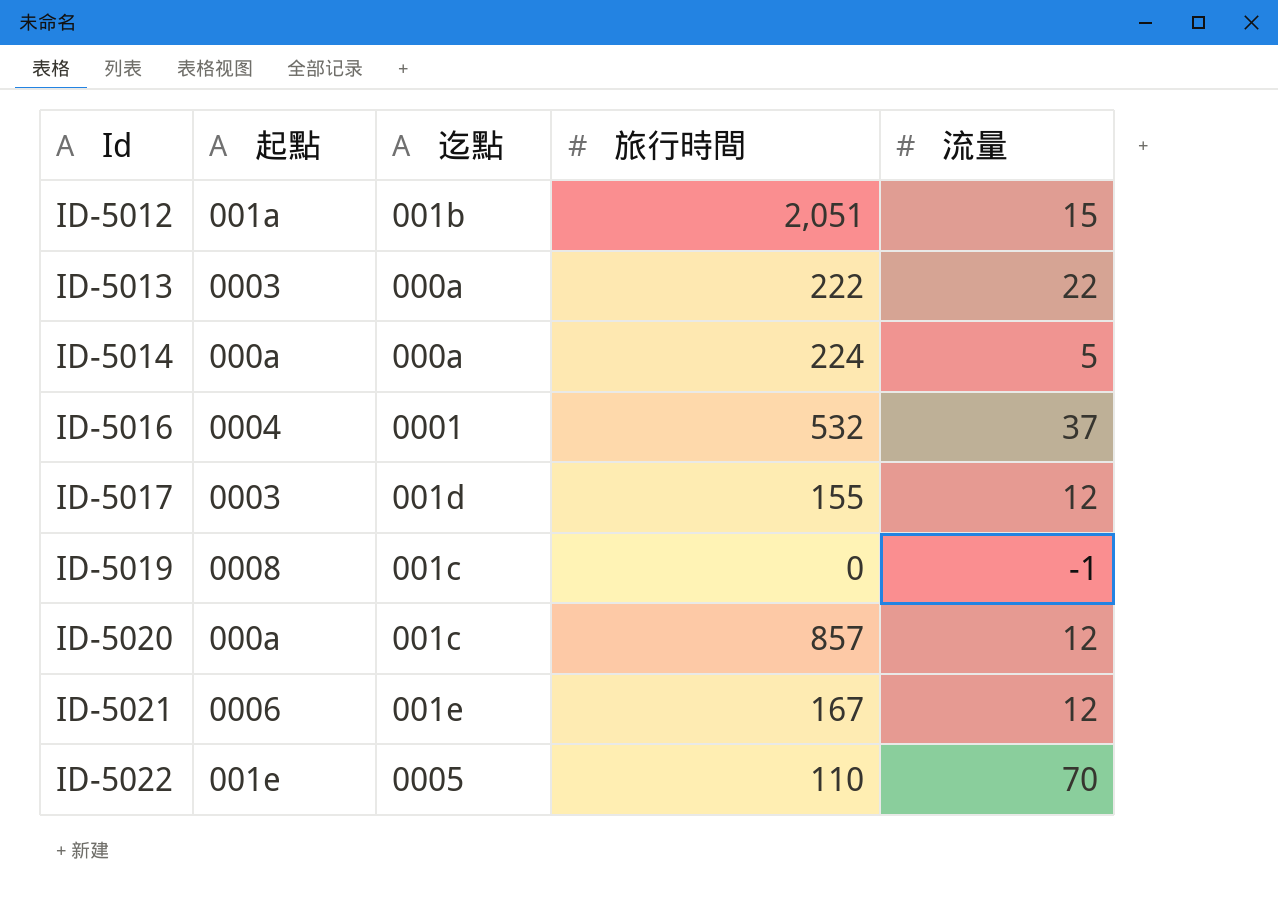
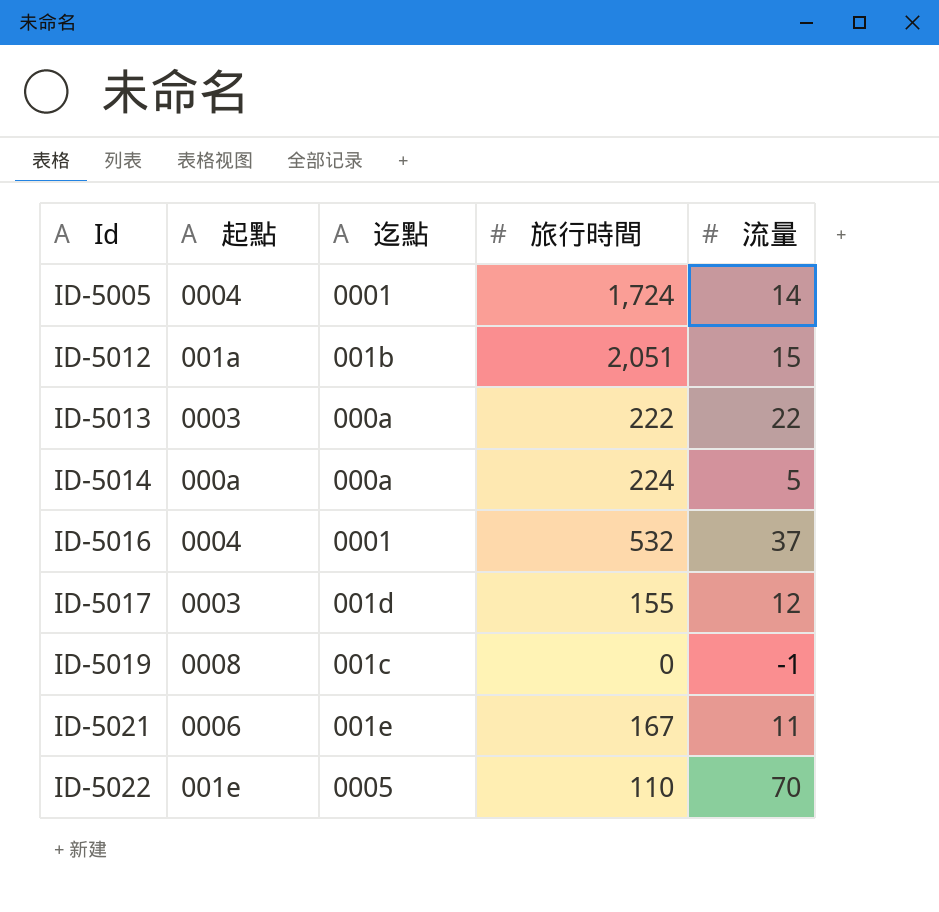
row ID-5020: 000a | 001c | 857 | 12 -> none
row ID-5005: none -> 0004 | 0001 | 1,724 | 14
ID-5021 | 流量: 12 -> 11

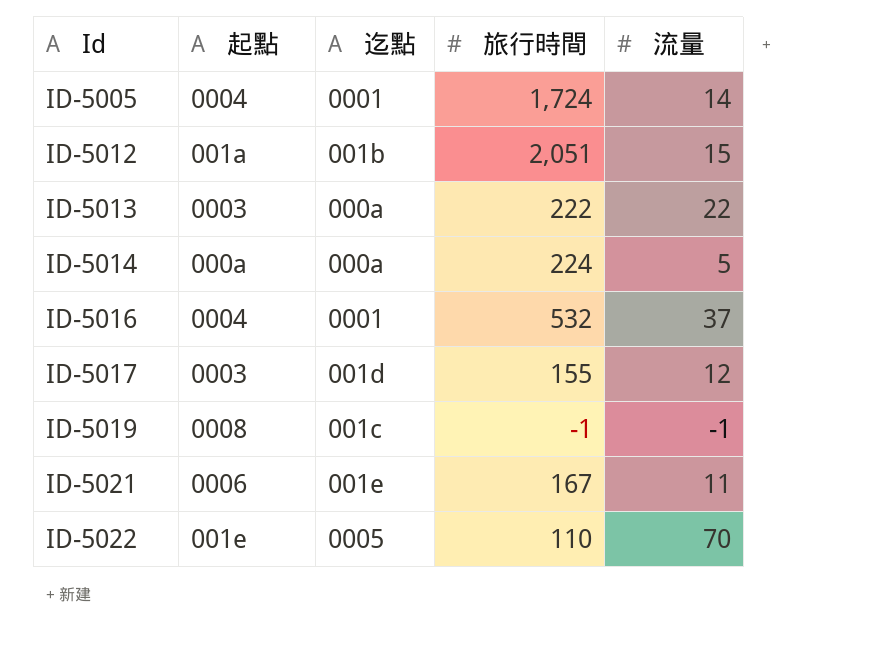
ID-5019 | 旅行時間: 0 -> -1

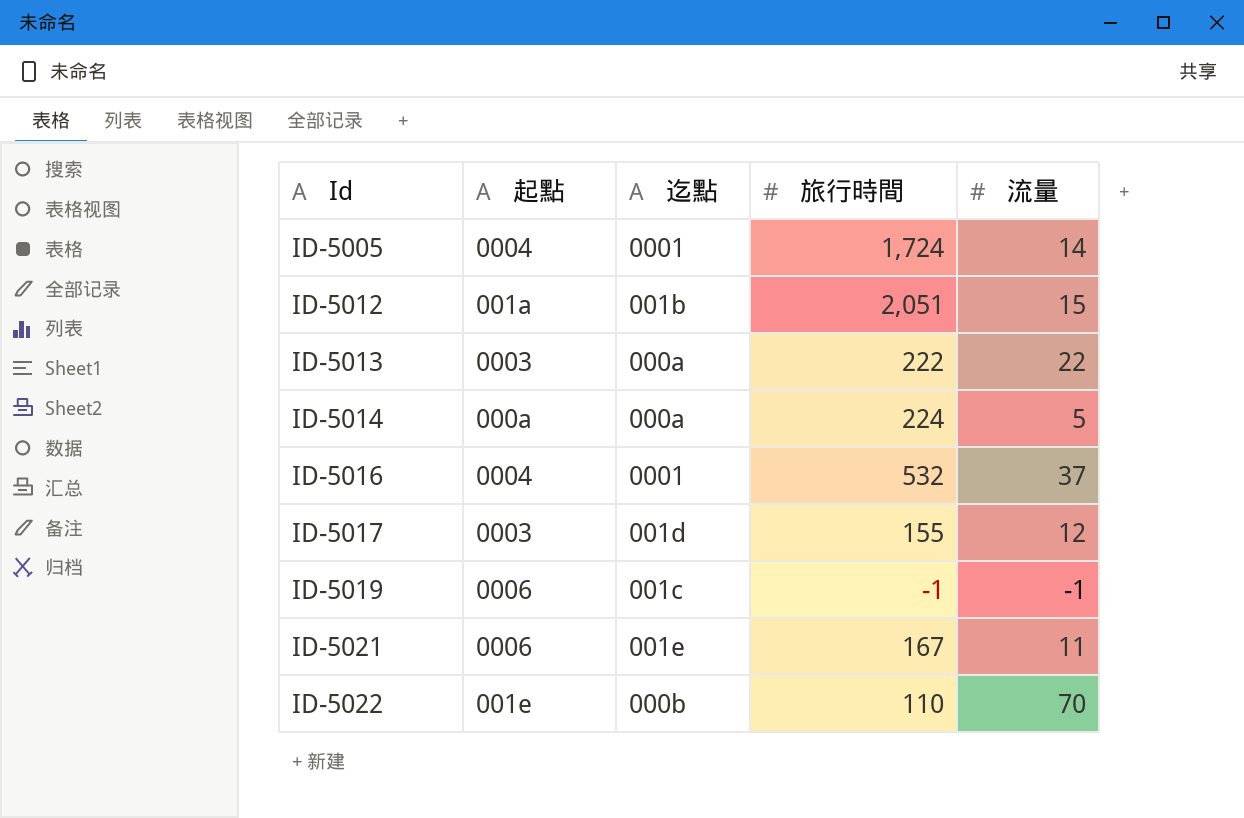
ID-5019 | 起點: 0008 -> 0006
ID-5022 | 迄點: 0005 -> 000b

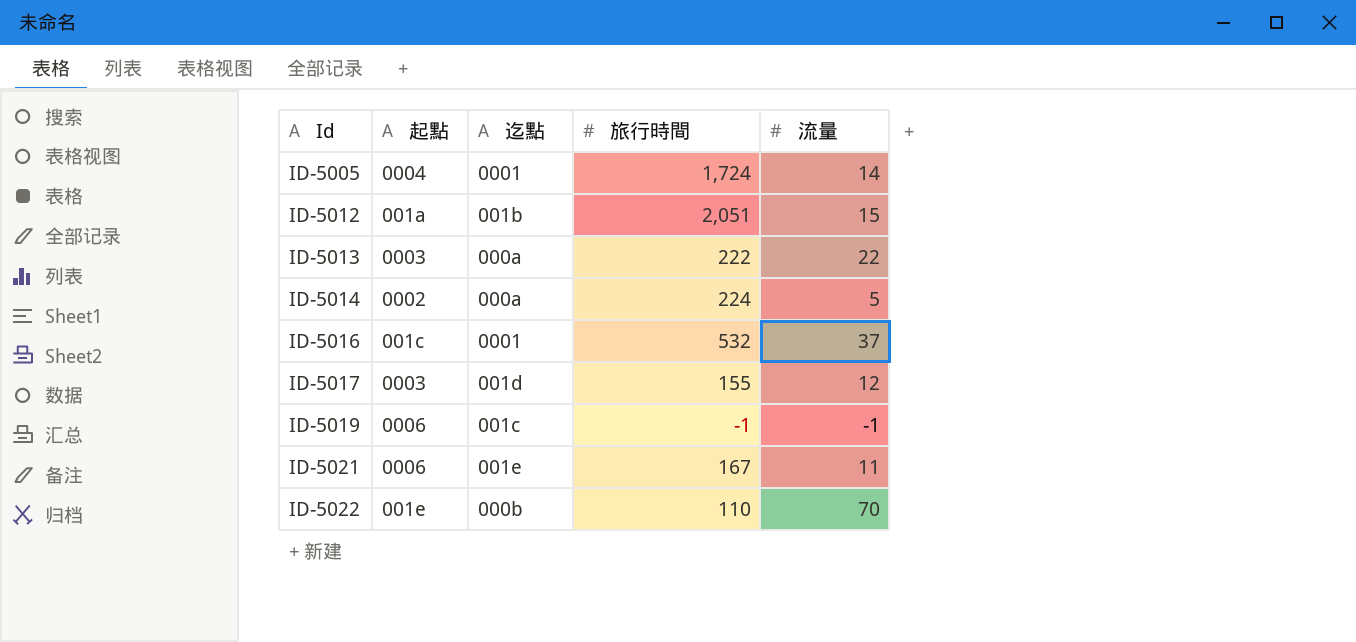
ID-5014 | 起點: 000a -> 0002
ID-5016 | 起點: 0004 -> 001c

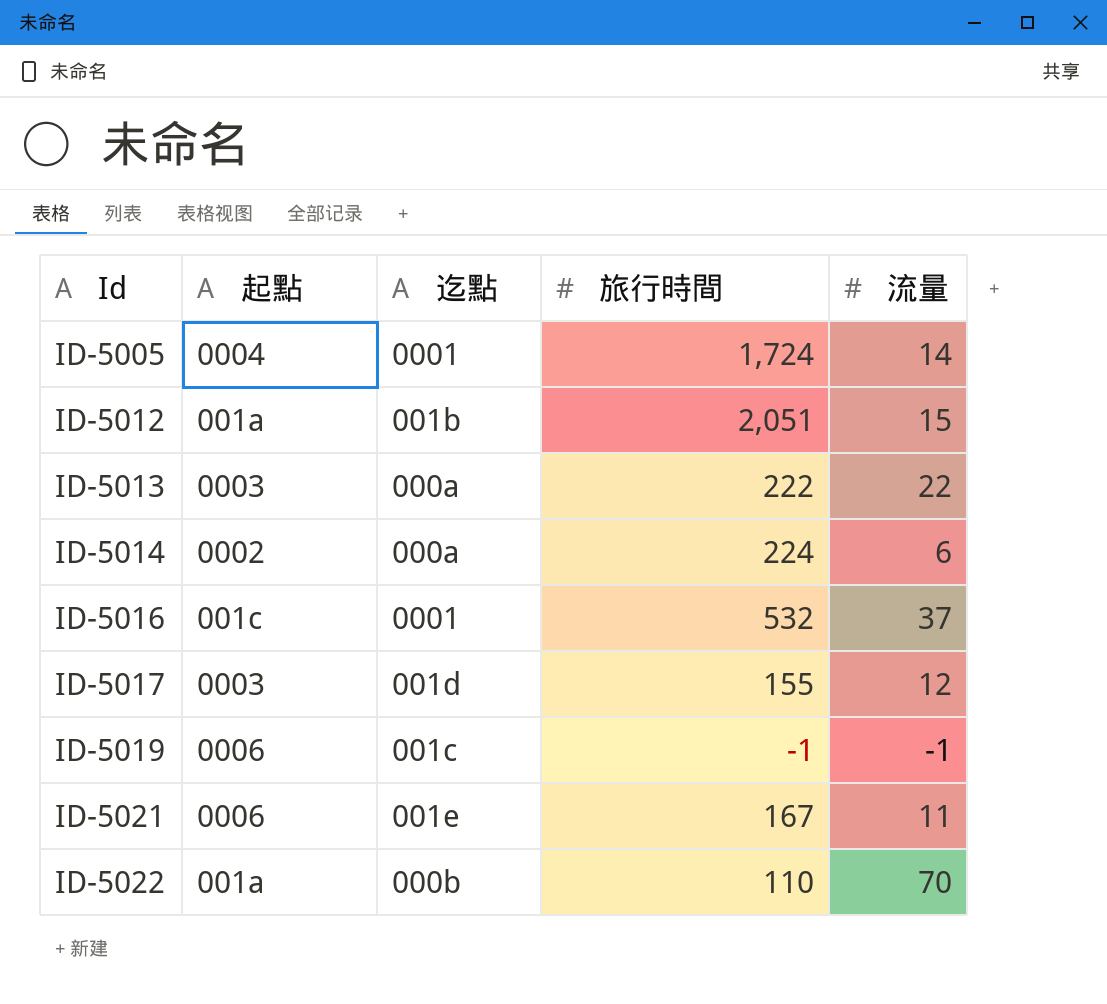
ID-5014 | 流量: 5 -> 6
ID-5022 | 起點: 001e -> 001a

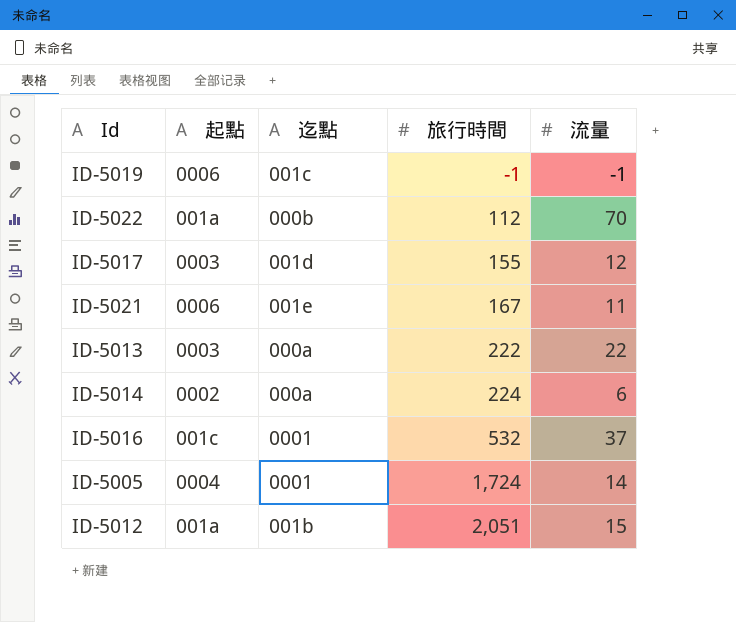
row order: Id ascending -> 旅行時間 ascending
ID-5022 | 旅行時間: 110 -> 112

